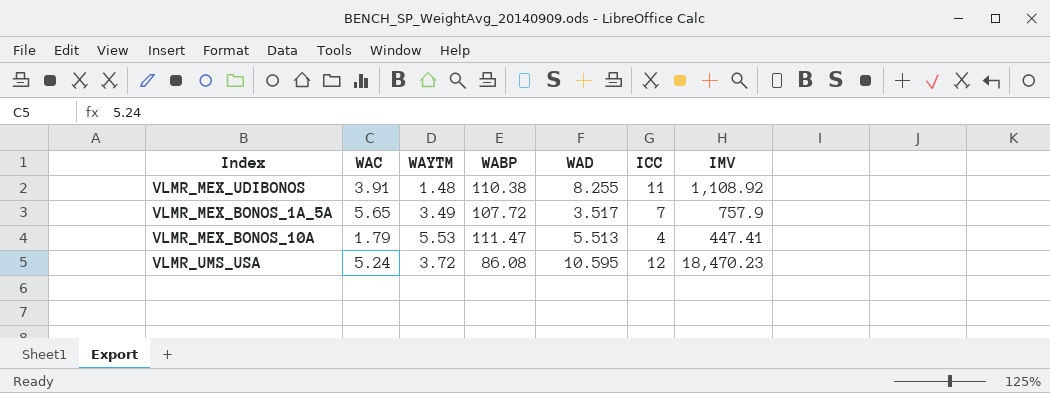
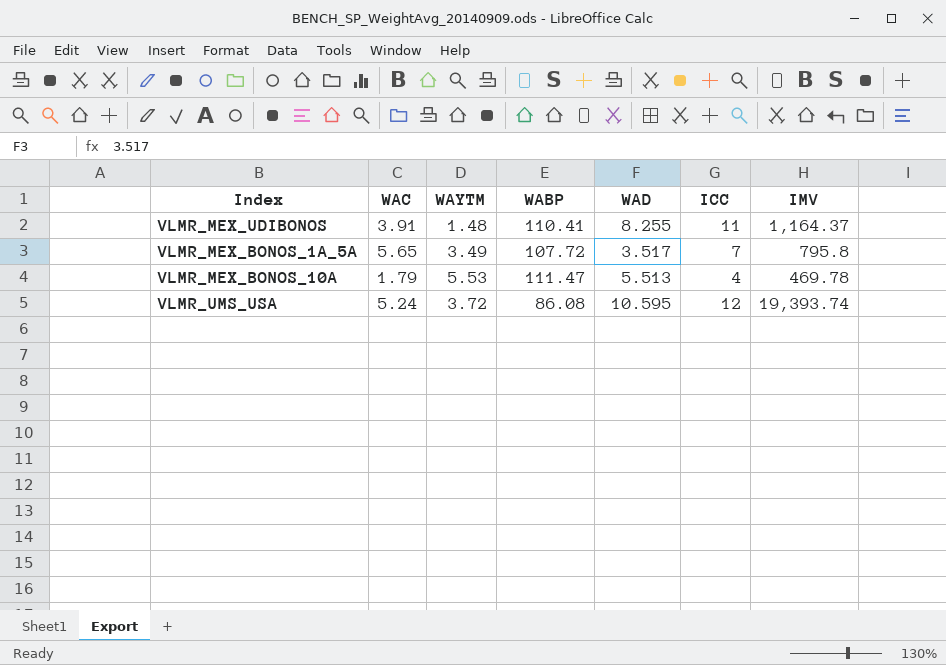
VLMR_MEX_UDIBONOS | WABP: 110.38 -> 110.41
VLMR_MEX_UDIBONOS | IMV: 1,108.92 -> 1,164.37
VLMR_MEX_BONOS_1A_5A | IMV: 757.9 -> 795.8
VLMR_MEX_BONOS_10A | IMV: 447.41 -> 469.78
VLMR_UMS_USA | IMV: 18,470.23 -> 19,393.74

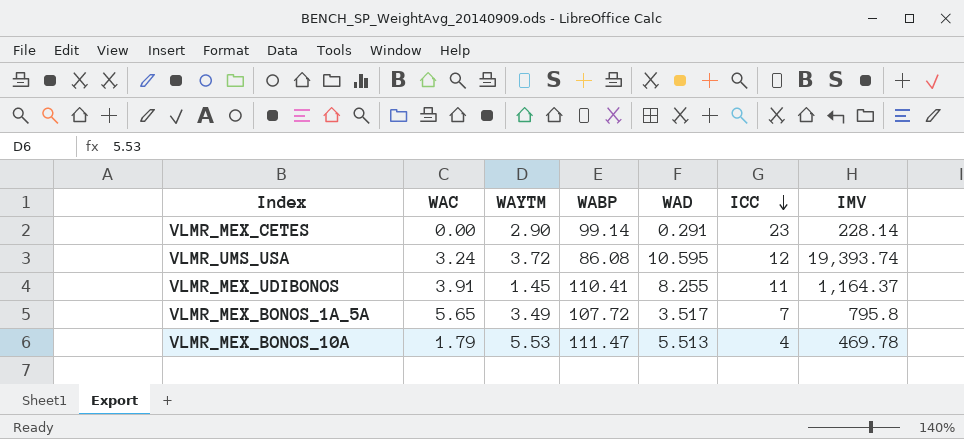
row order: none -> ICC descending
row VLMR_MEX_CETES: none -> 0.00 | 2.90 | 99.14 | 0.291 | 23 | 228.14
VLMR_UMS_USA | WAC: 5.24 -> 3.24
VLMR_MEX_UDIBONOS | WAYTM: 1.48 -> 1.45

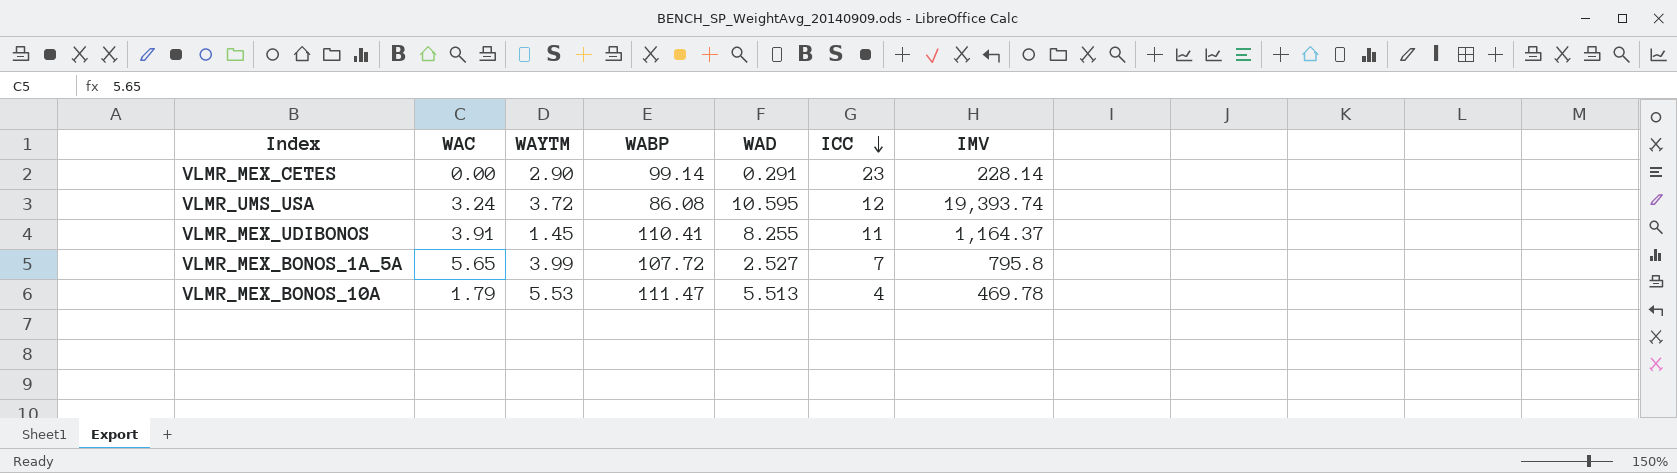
VLMR_MEX_BONOS_1A_5A | WAYTM: 3.49 -> 3.99
VLMR_MEX_BONOS_1A_5A | WAD: 3.517 -> 2.527

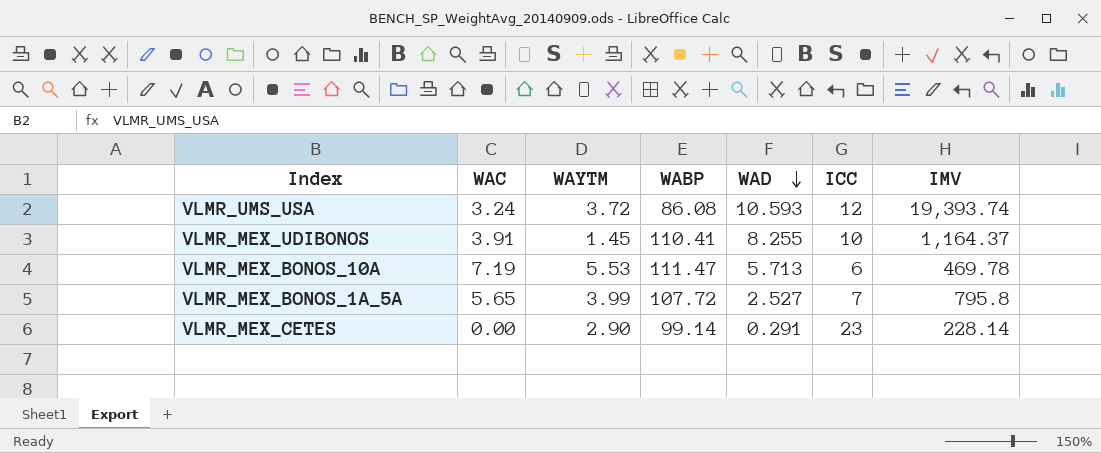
row order: ICC descending -> WAD descending
VLMR_UMS_USA | WAD: 10.595 -> 10.593
VLMR_MEX_UDIBONOS | ICC: 11 -> 10
VLMR_MEX_BONOS_10A | WAC: 1.79 -> 7.19
VLMR_MEX_BONOS_10A | WAD: 5.513 -> 5.713
VLMR_MEX_BONOS_10A | ICC: 4 -> 6

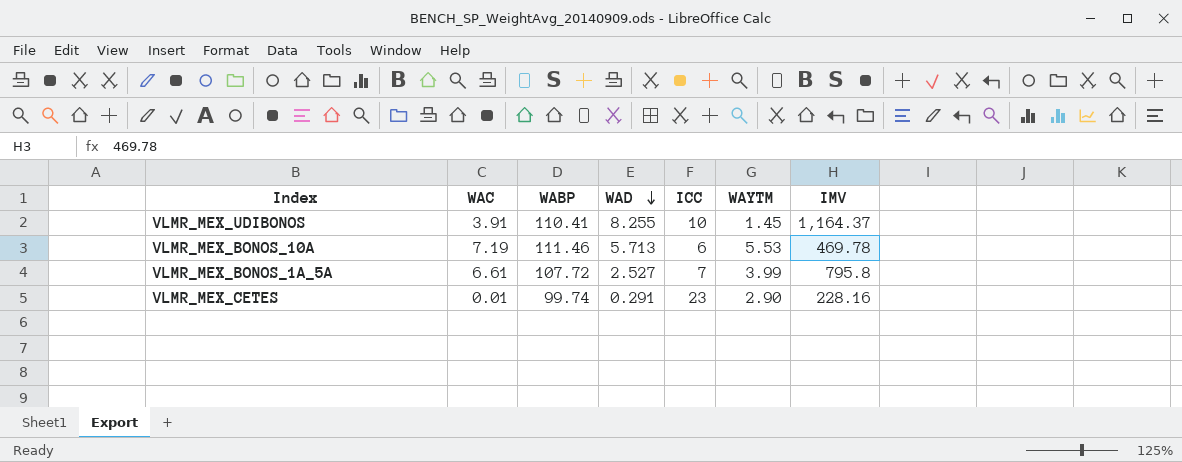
column WAYTM | position: 3 -> 6
row VLMR_UMS_USA: 3.24 | 3.72 | 86.08 | 10.593 | 12 | 19,393.74 -> none
VLMR_MEX_BONOS_10A | WABP: 111.47 -> 111.46
VLMR_MEX_BONOS_1A_5A | WAC: 5.65 -> 6.61
VLMR_MEX_CETES | WAC: 0.00 -> 0.01
VLMR_MEX_CETES | WABP: 99.14 -> 99.74
VLMR_MEX_CETES | IMV: 228.14 -> 228.16

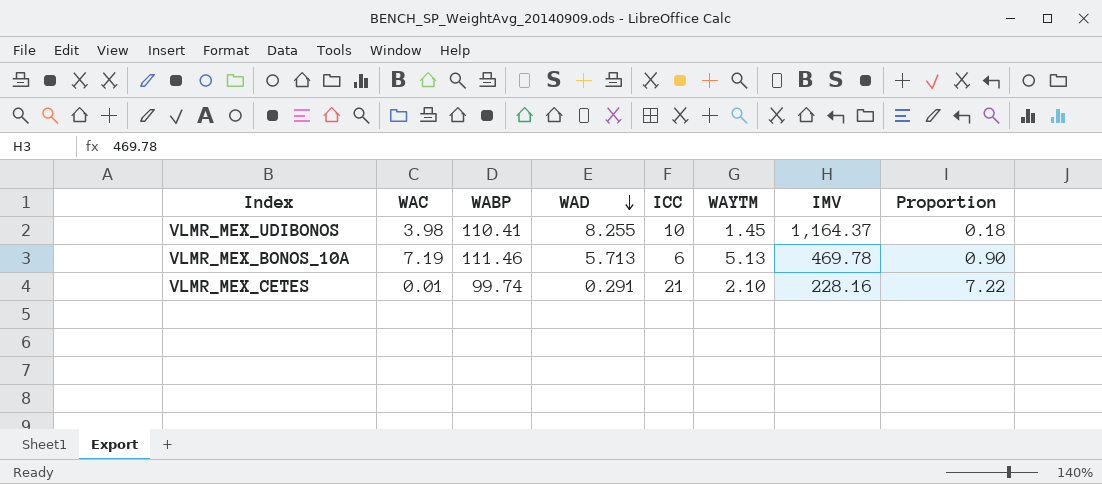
column Proportion | formula: none -> [WAYTM] / [WAD]
row VLMR_MEX_BONOS_1A_5A: 6.61 | 107.72 | 2.527 | 7 | 3.99 | 795.8 -> none
VLMR_MEX_UDIBONOS | WAC: 3.91 -> 3.98
VLMR_MEX_BONOS_10A | WAYTM: 5.53 -> 5.13
VLMR_MEX_CETES | ICC: 23 -> 21
VLMR_MEX_CETES | WAYTM: 2.90 -> 2.10

